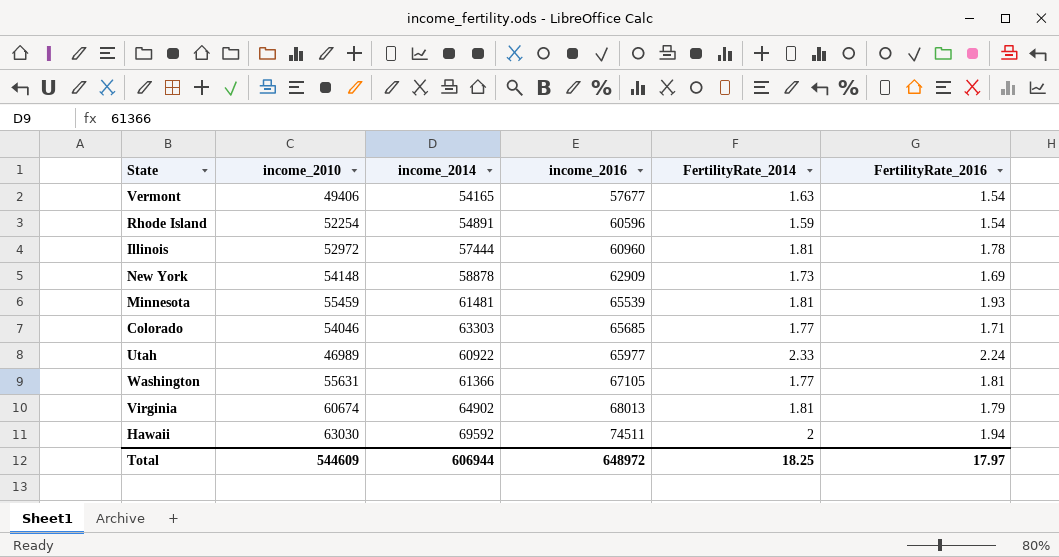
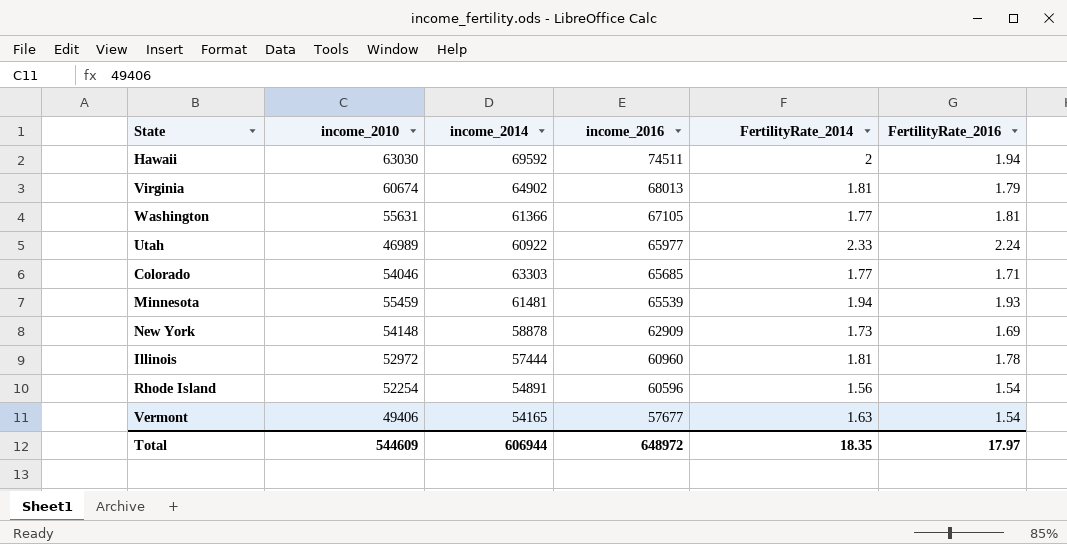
row order: income_2016 ascending -> income_2016 descending
Minnesota | FertilityRate_2014: 1.81 -> 1.94
Rhode Island | FertilityRate_2014: 1.59 -> 1.56
Total | FertilityRate_2014: 18.25 -> 18.35

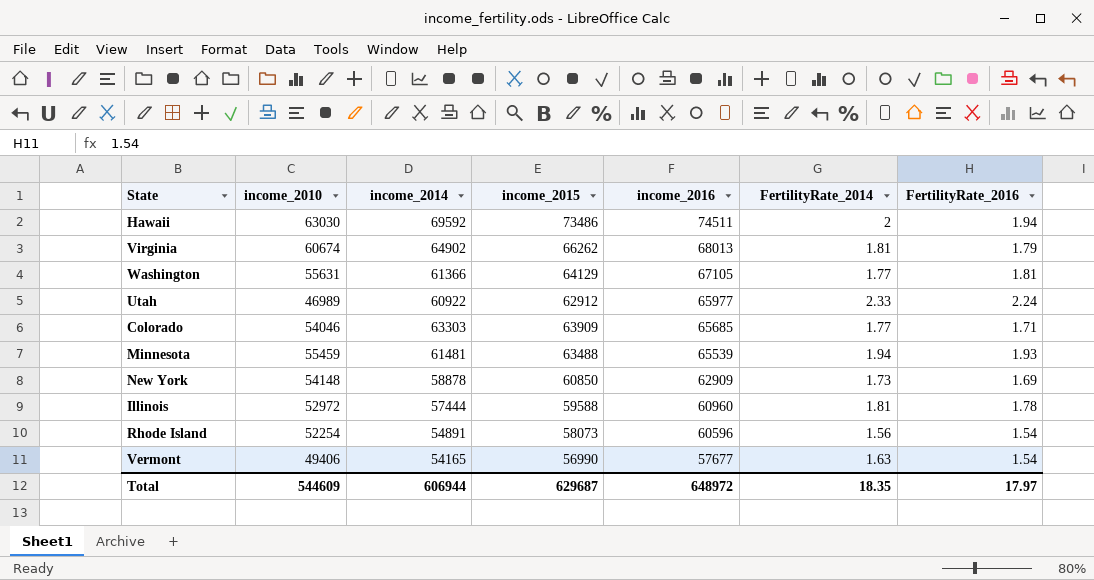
column income_2015 | position: none -> 4

